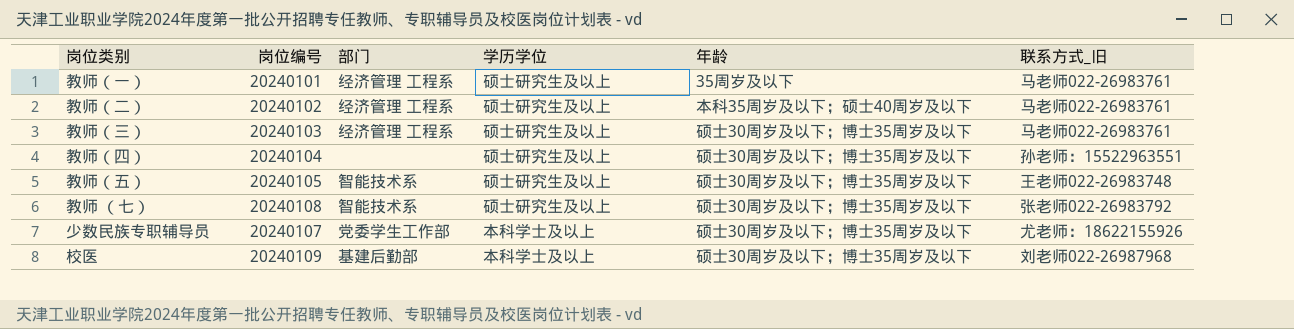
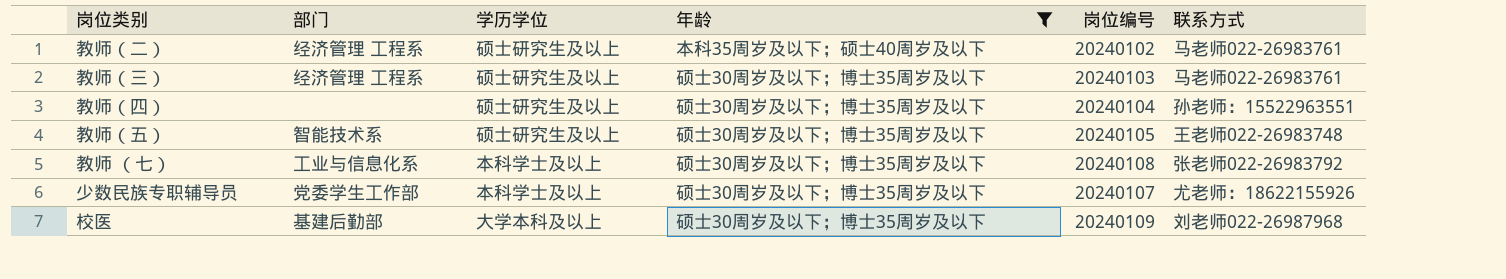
filter: none -> 年龄 != 35周岁及以下
column 岗位编号 | position: 2 -> 5
column name: 联系方式_旧 -> 联系方式
教师 （七） | 部门: 智能技术系 -> 工业与信息化系
教师 （七） | 学历学位: 硕士研究生及以上 -> 本科学士及以上
校医 | 学历学位: 本科学士及以上 -> 大学本科及以上

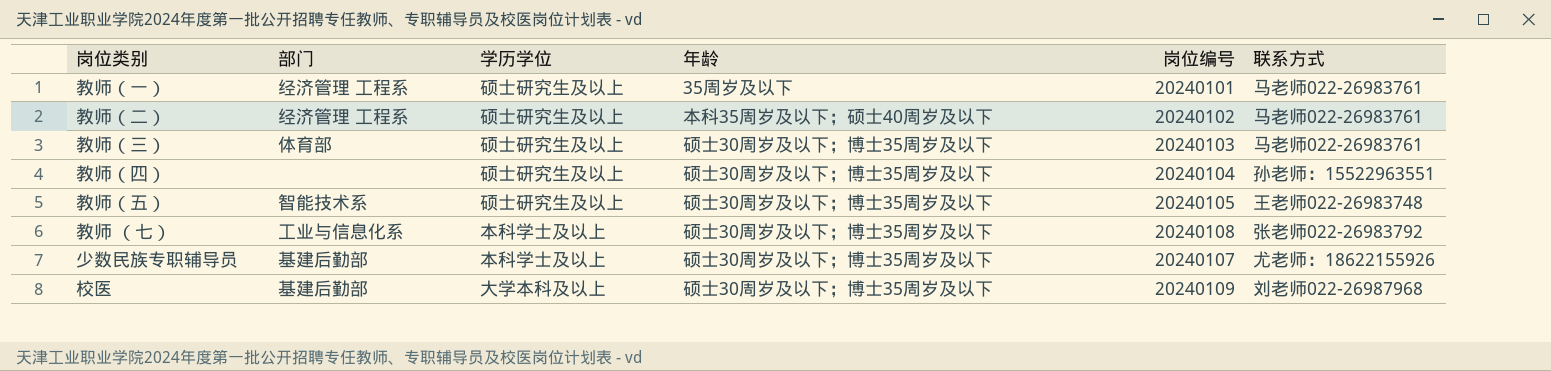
filter: 年龄 != 35周岁及以下 -> none
教师（三） | 部门: 经济管理 工程系 -> 体育部
少数民族专职辅导员 | 部门: 党委学生工作部 -> 基建后勤部

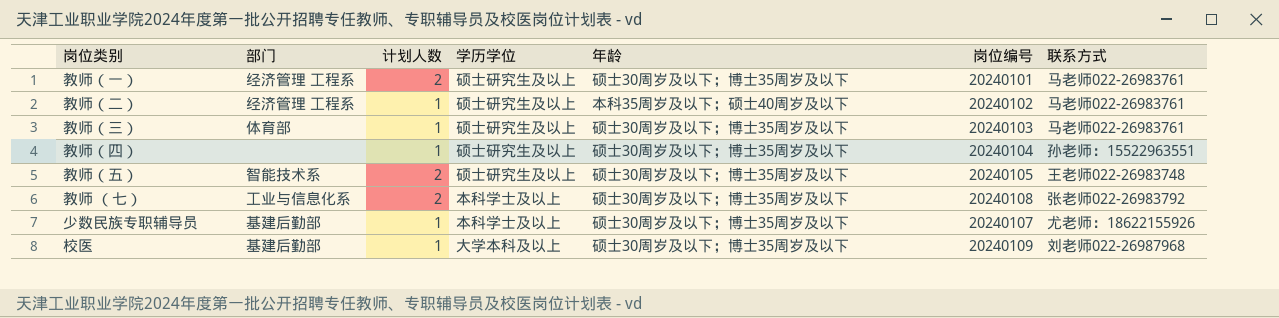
column 计划人数 | position: none -> 3
教师（一） | 年龄: 35周岁及以下 -> 硕士30周岁及以下；博士35周岁及以下

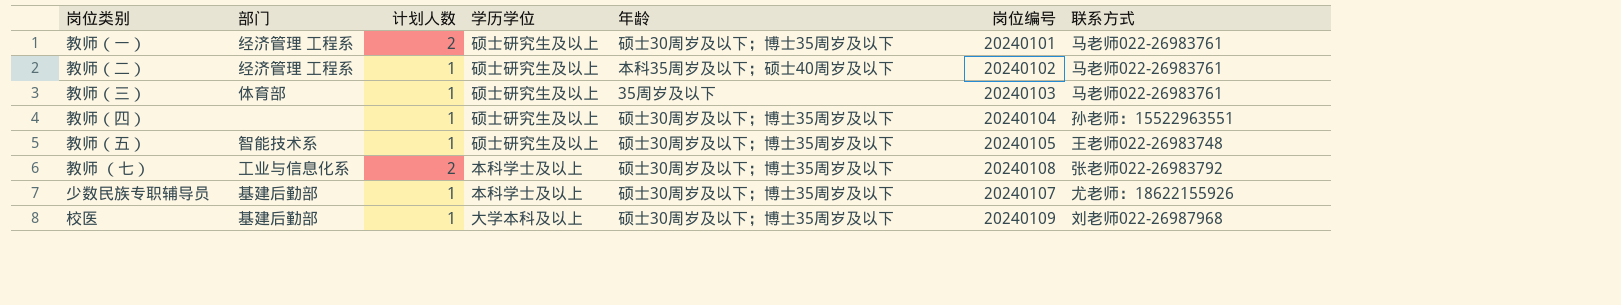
教师（三） | 年龄: 硕士30周岁及以下；博士35周岁及以下 -> 35周岁及以下
教师（五） | 计划人数: 2 -> 1

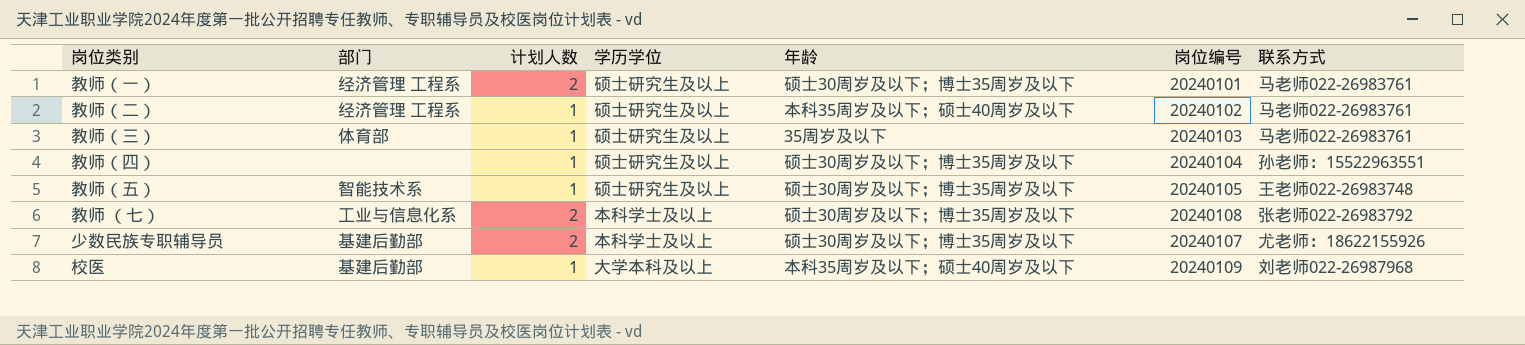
少数民族专职辅导员 | 计划人数: 1 -> 2
校医 | 年龄: 硕士30周岁及以下；博士35周岁及以下 -> 本科35周岁及以下；硕士40周岁及以下

